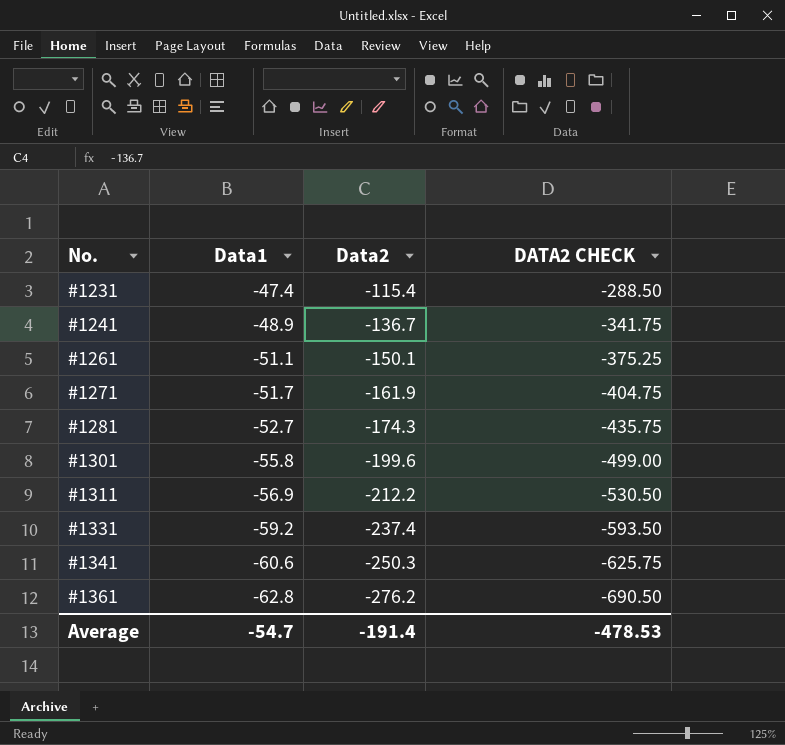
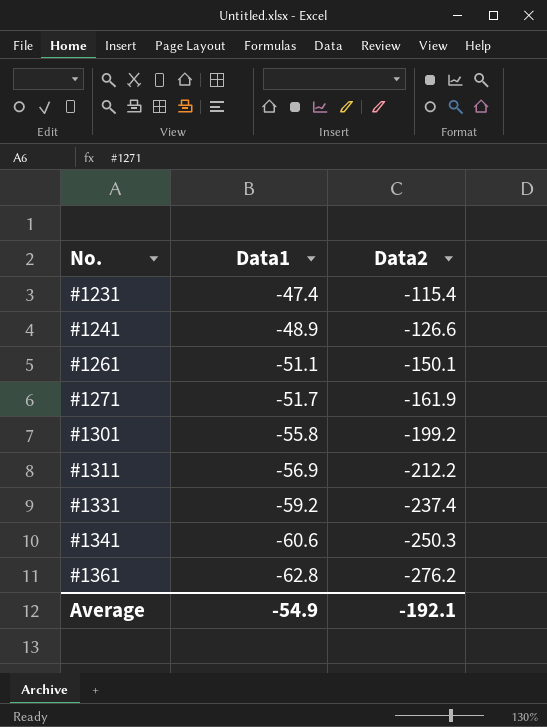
column DATA2 CHECK | formula: [Data2] * 2.5 -> none
row #1281: -52.7 | -174.3 | -435.75 -> none
#1241 | Data2: -136.7 -> -126.6
#1301 | Data2: -199.6 -> -199.2
Average | Data1: -54.7 -> -54.9
Average | Data2: -191.4 -> -192.1

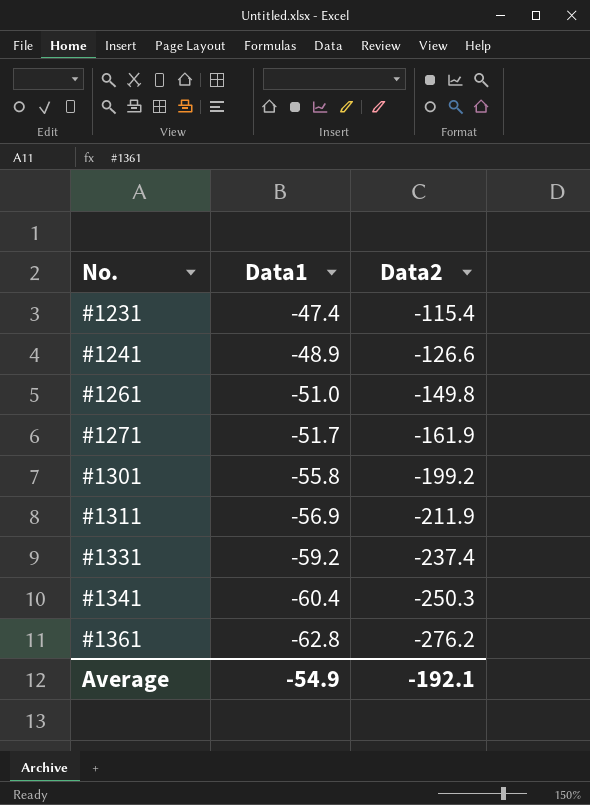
#1261 | Data1: -51.1 -> -51.0
#1261 | Data2: -150.1 -> -149.8
#1311 | Data2: -212.2 -> -211.9
#1341 | Data1: -60.6 -> -60.4

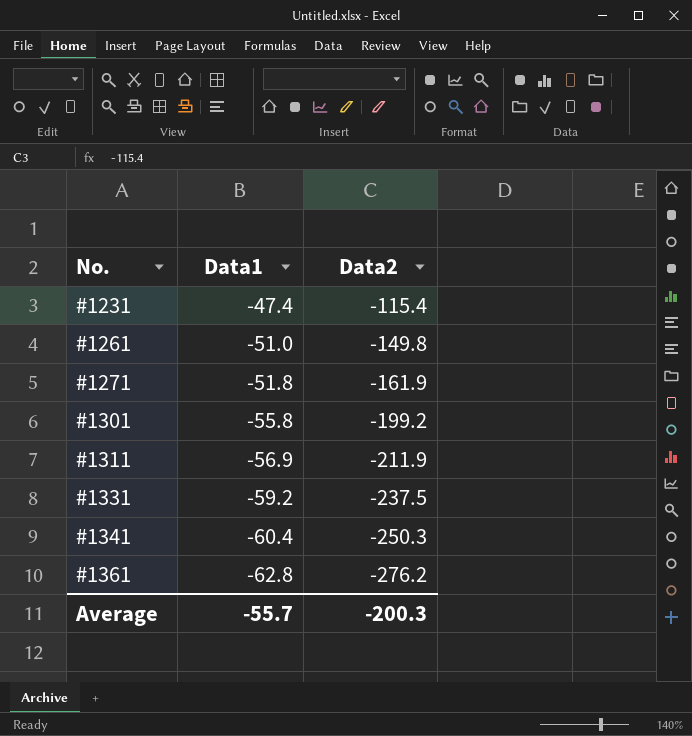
row #1241: -48.9 | -126.6 -> none
#1271 | Data1: -51.7 -> -51.8
#1331 | Data2: -237.4 -> -237.5
Average | Data1: -54.9 -> -55.7
Average | Data2: -192.1 -> -200.3

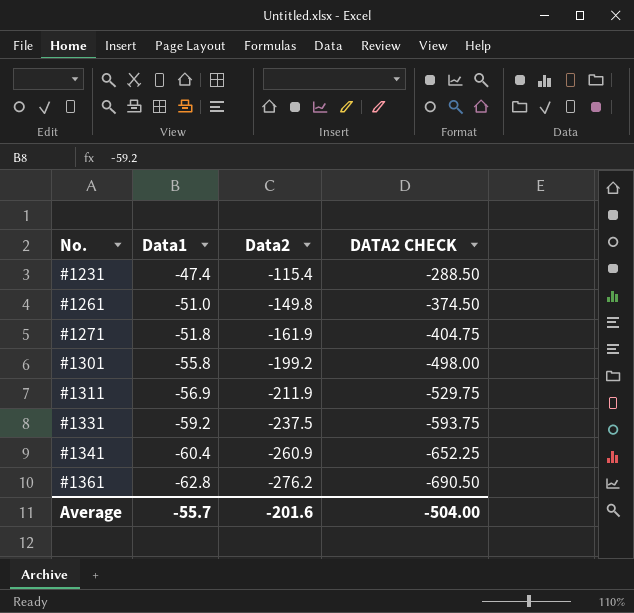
column DATA2 CHECK | formula: none -> [Data2] * 2.5
#1341 | Data2: -250.3 -> -260.9
Average | Data2: -200.3 -> -201.6

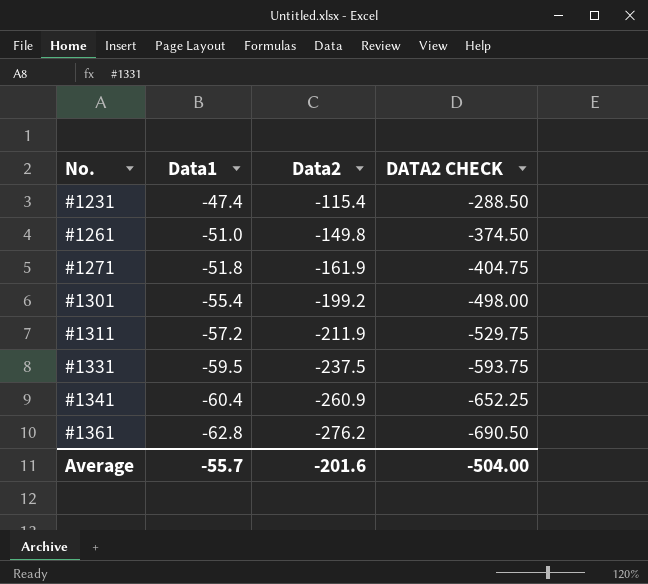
#1301 | Data1: -55.8 -> -55.4
#1311 | Data1: -56.9 -> -57.2
#1331 | Data1: -59.2 -> -59.5

